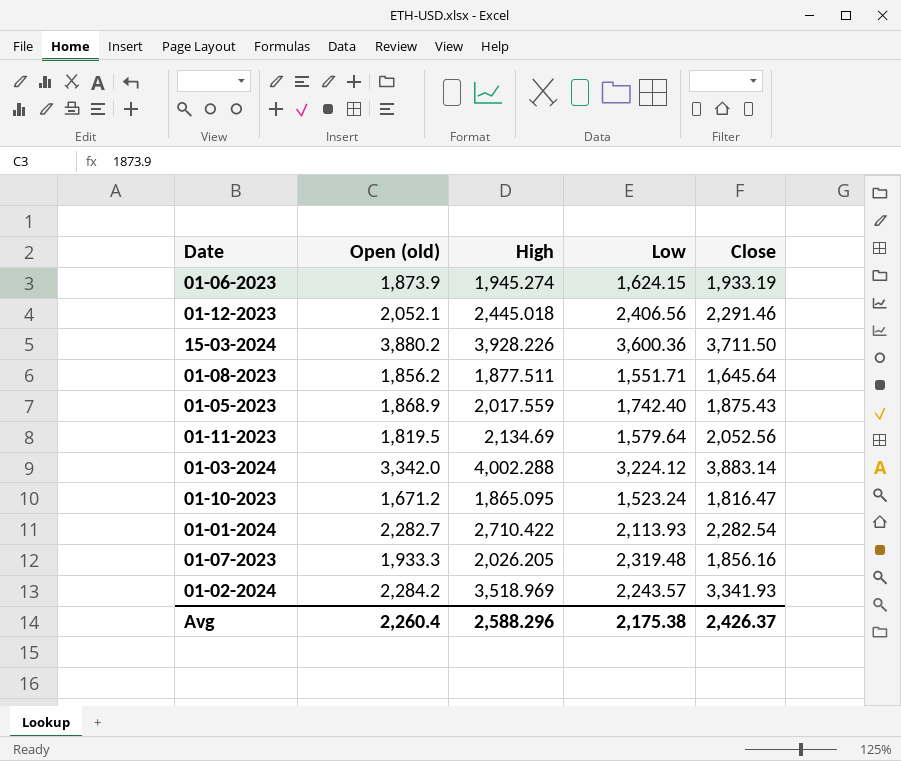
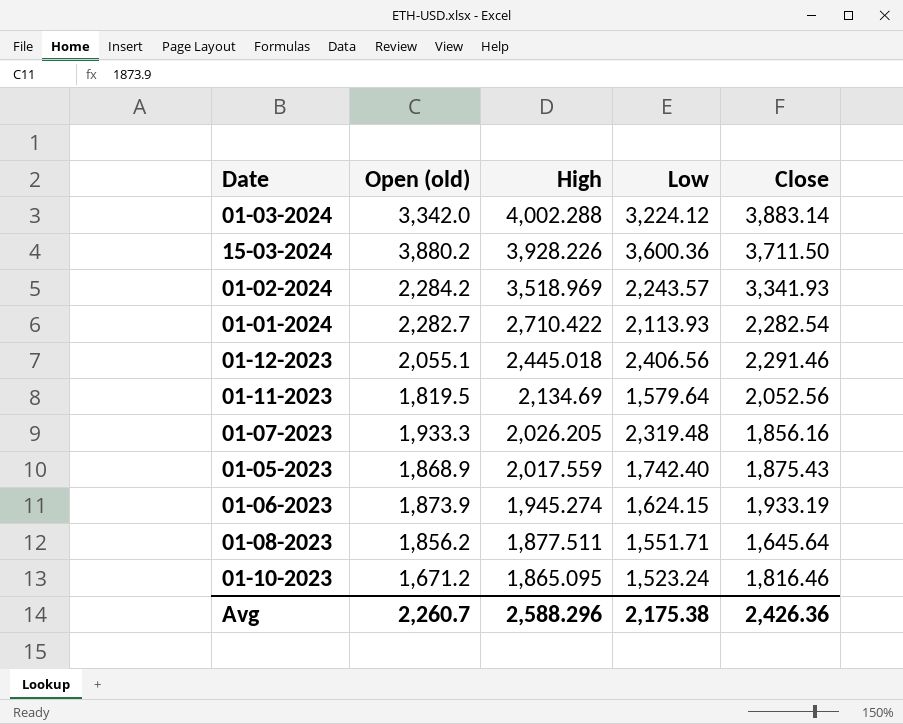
row order: none -> High descending
01-12-2023 | Open (old): 2,052.1 -> 2,055.1
01-10-2023 | Close: 1,816.47 -> 1,816.46
Avg | Open (old): 2,260.4 -> 2,260.7
Avg | Close: 2,426.37 -> 2,426.36

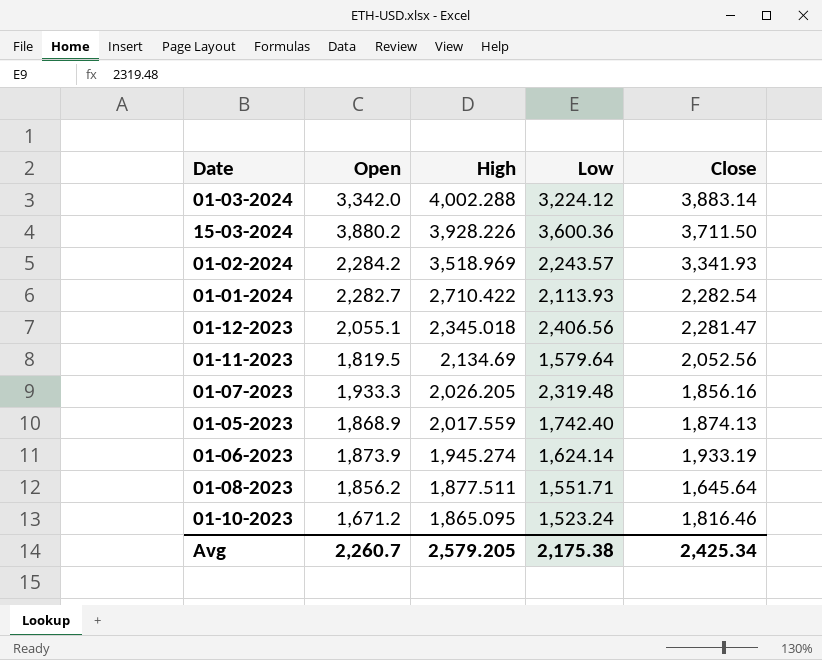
column name: Open (old) -> Open
01-12-2023 | High: 2,445.018 -> 2,345.018
01-12-2023 | Close: 2,291.46 -> 2,281.47
01-05-2023 | Close: 1,875.43 -> 1,874.13
01-06-2023 | Low: 1,624.15 -> 1,624.14
Avg | High: 2,588.296 -> 2,579.205
Avg | Close: 2,426.36 -> 2,425.34

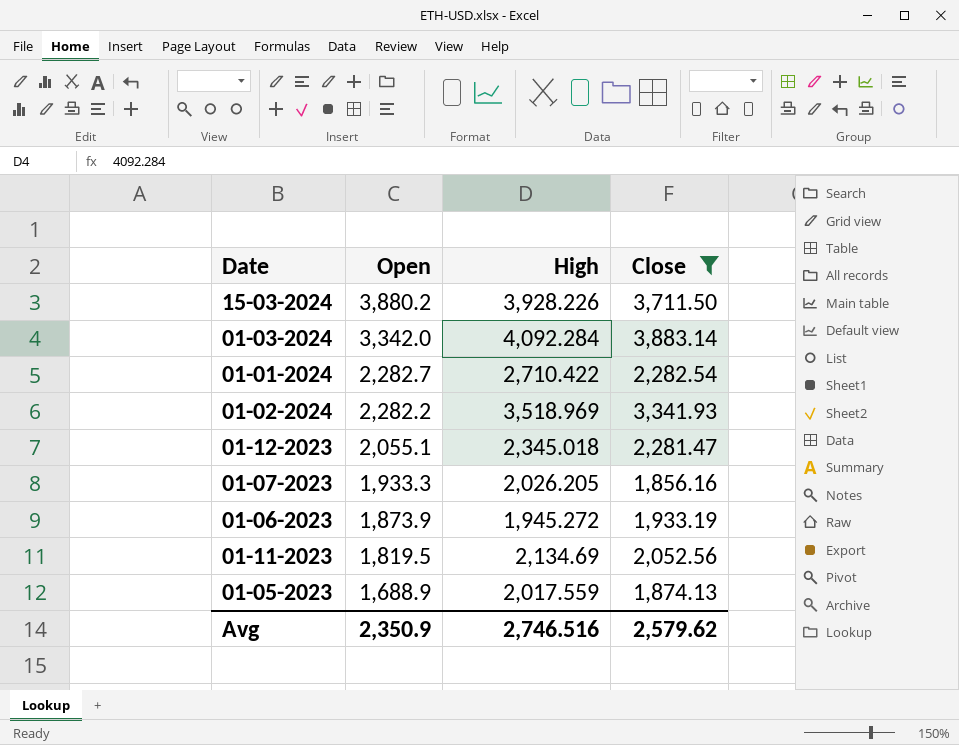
filter: none -> Close >= 1,856.16
row order: High descending -> Open descending
column Low | position: 4 -> none
01-03-2024 | High: 4,002.288 -> 4,092.284
01-02-2024 | Open: 2,284.2 -> 2,282.2
01-06-2023 | High: 1,945.274 -> 1,945.272
01-05-2023 | Open: 1,868.9 -> 1,688.9
Avg | Open: 2,260.7 -> 2,350.9
Avg | High: 2,579.205 -> 2,746.516
Avg | Close: 2,425.34 -> 2,579.62

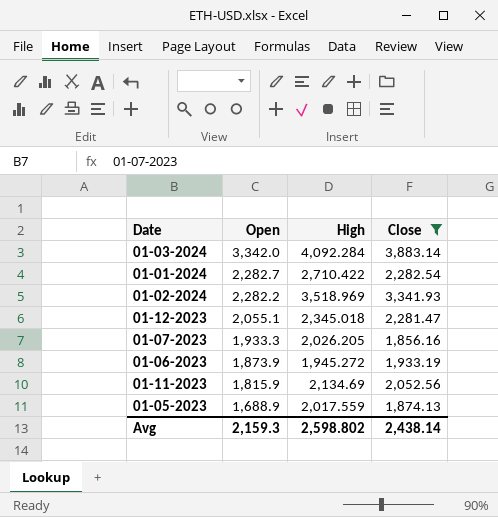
row 15-03-2024: 3,880.2 | 3,928.226 | 3,711.50 -> none
01-11-2023 | Open: 1,819.5 -> 1,815.9
Avg | Open: 2,350.9 -> 2,159.3
Avg | High: 2,746.516 -> 2,598.802
Avg | Close: 2,579.62 -> 2,438.14

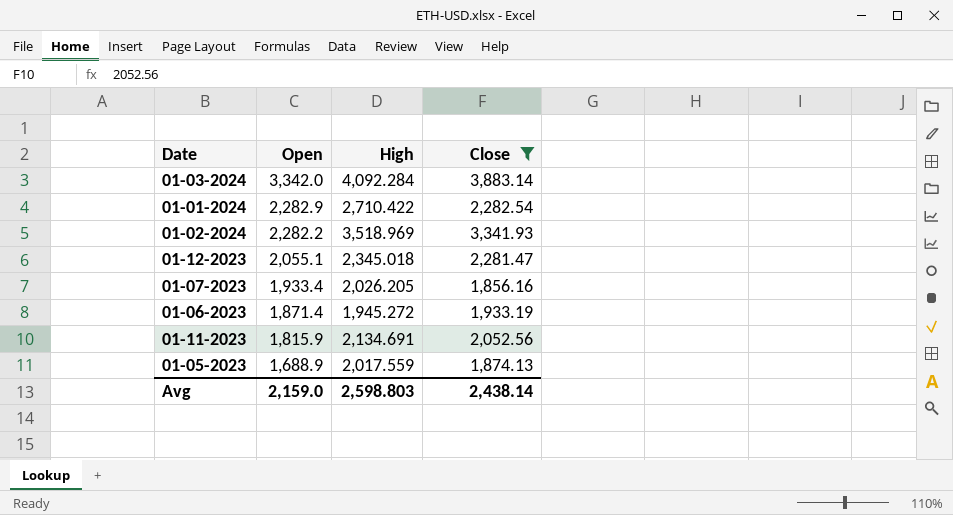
01-01-2024 | Open: 2,282.7 -> 2,282.9
01-07-2023 | Open: 1,933.3 -> 1,933.4
01-06-2023 | Open: 1,873.9 -> 1,871.4
01-11-2023 | High: 2,134.69 -> 2,134.691
Avg | Open: 2,159.3 -> 2,159.0
Avg | High: 2,598.802 -> 2,598.803

